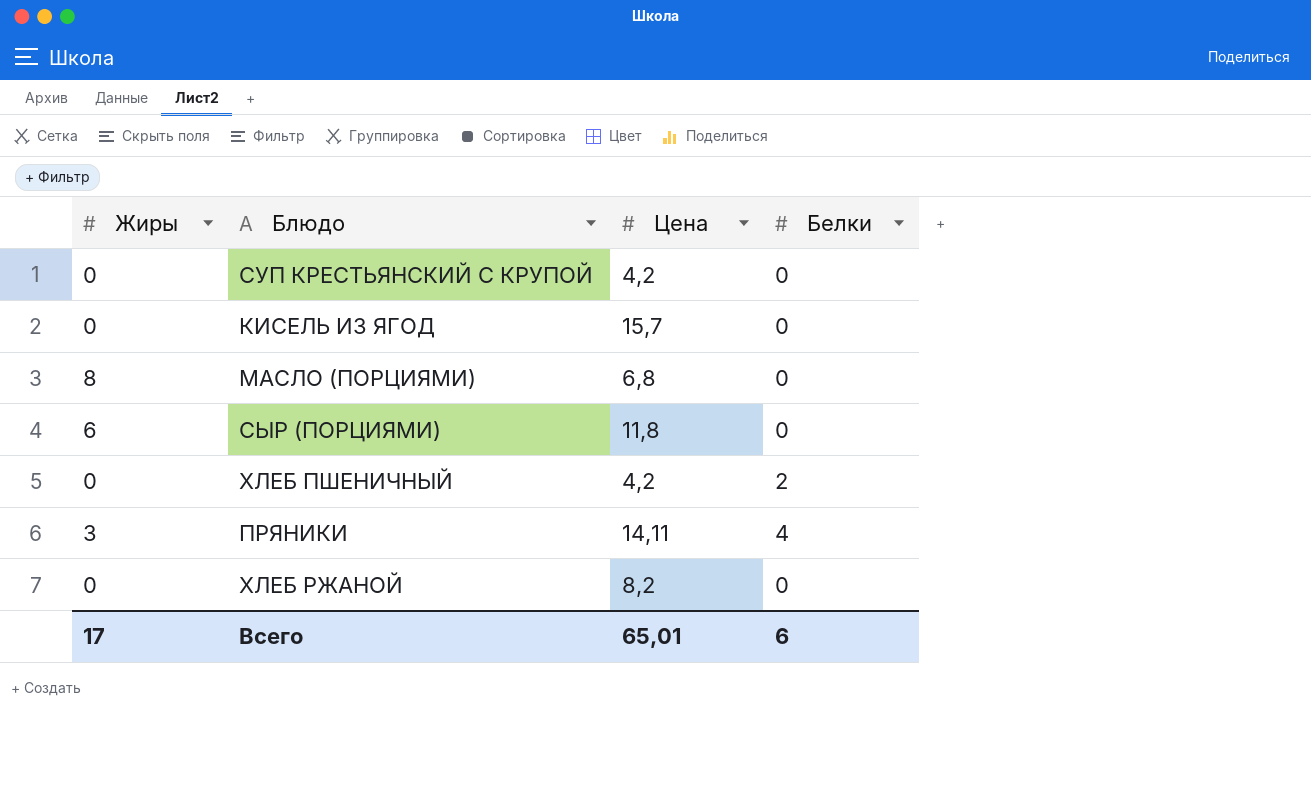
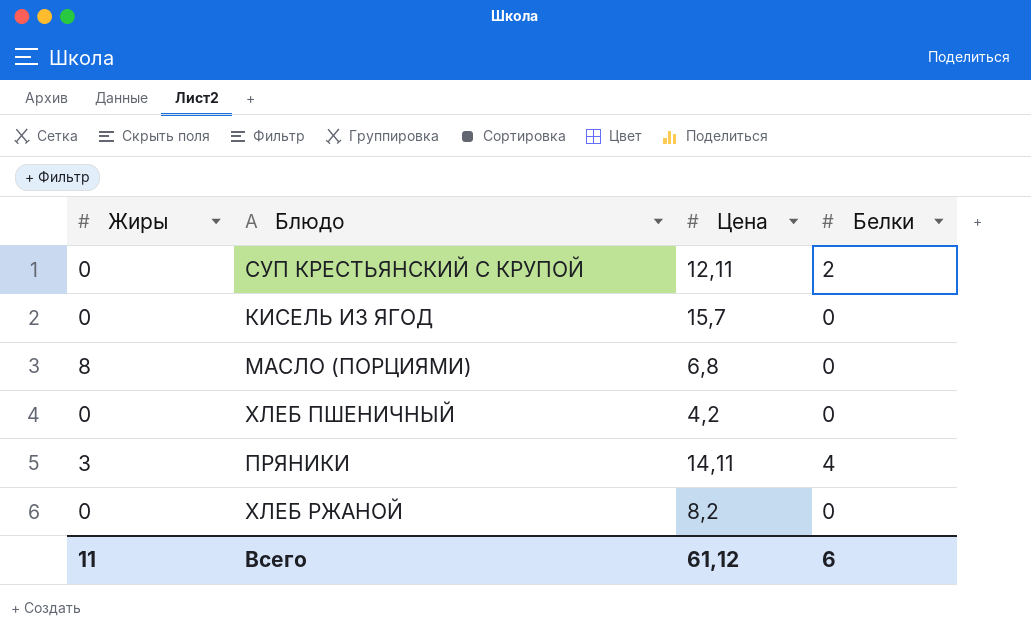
row СЫР (ПОРЦИЯМИ): 6 | 11,8 | 0 -> none
СУП КРЕСТЬЯНСКИЙ С КРУПОЙ | Цена: 4,2 -> 12,11
СУП КРЕСТЬЯНСКИЙ С КРУПОЙ | Белки: 0 -> 2
ХЛЕБ ПШЕНИЧНЫЙ | Белки: 2 -> 0
Всего | Жиры: 17 -> 11
Всего | Цена: 65,01 -> 61,12

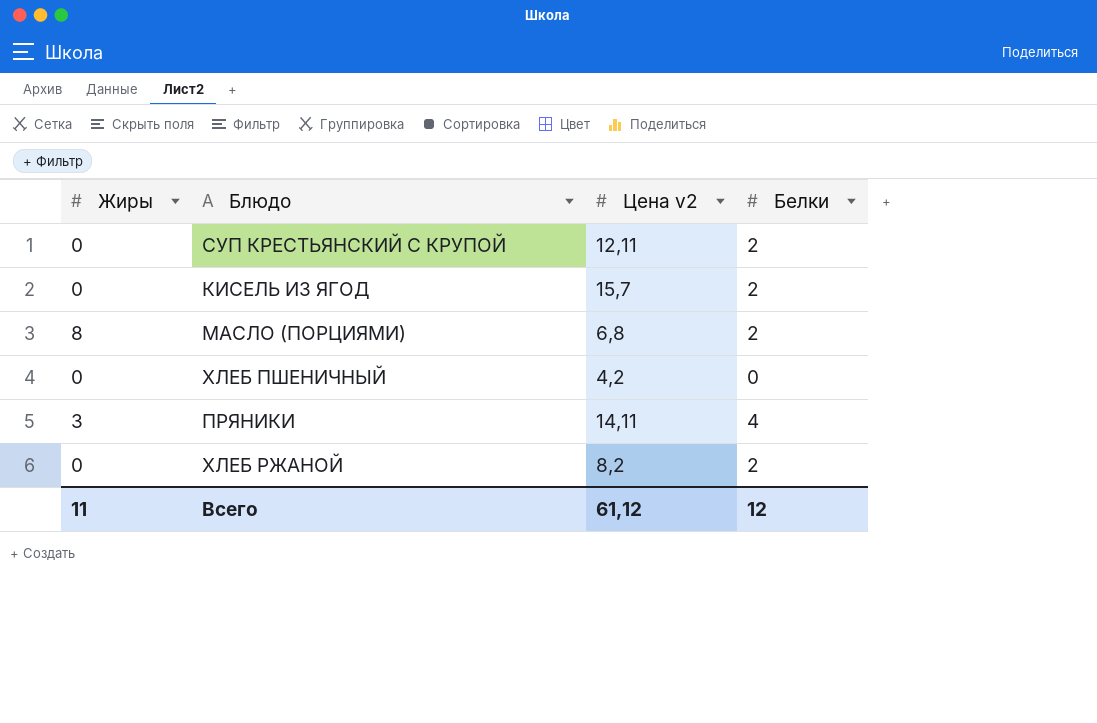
column name: Цена -> Цена v2
КИСЕЛЬ ИЗ ЯГОД | Белки: 0 -> 2
МАСЛО (ПОРЦИЯМИ) | Белки: 0 -> 2
ХЛЕБ РЖАНОЙ | Белки: 0 -> 2
Всего | Белки: 6 -> 12

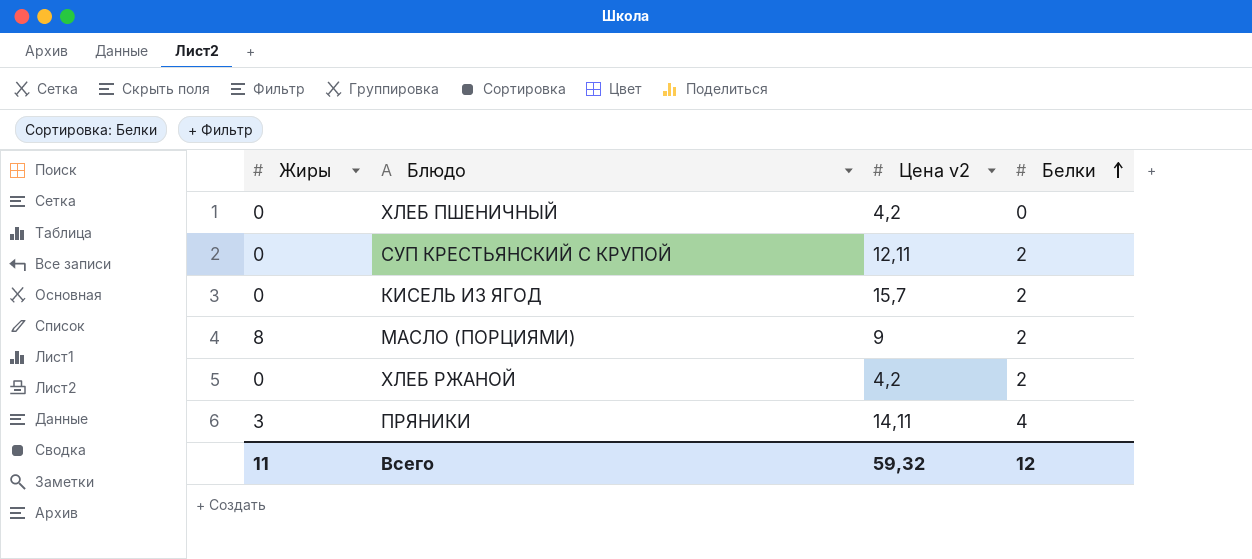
row order: none -> Белки ascending
МАСЛО (ПОРЦИЯМИ) | Цена v2: 6,8 -> 9
ХЛЕБ РЖАНОЙ | Цена v2: 8,2 -> 4,2
Всего | Цена v2: 61,12 -> 59,32

